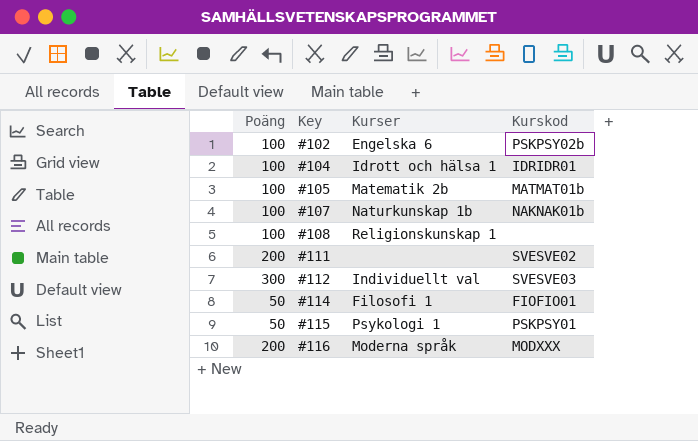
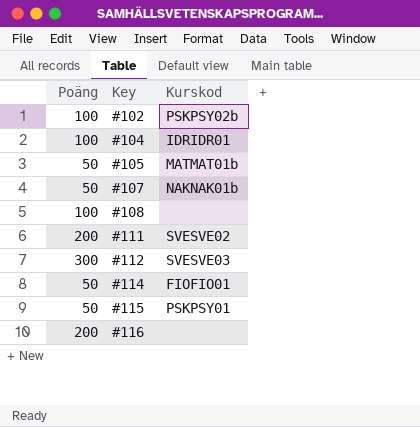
column Kurser | position: 3 -> none
#105 | Poäng: 100 -> 50
#107 | Poäng: 100 -> 50
#116 | Kurskod: MODXXX -> none

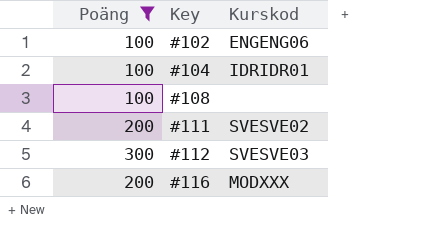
filter: none -> Poäng != 50
#102 | Kurskod: PSKPSY02b -> ENGENG06
#116 | Kurskod: none -> MODXXX

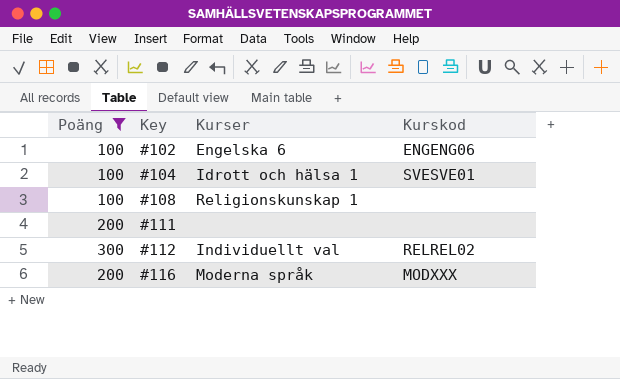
column Kurser | position: none -> 3
#104 | Kurskod: IDRIDR01 -> SVESVE01
#111 | Kurskod: SVESVE02 -> none
#112 | Kurskod: SVESVE03 -> RELREL02

